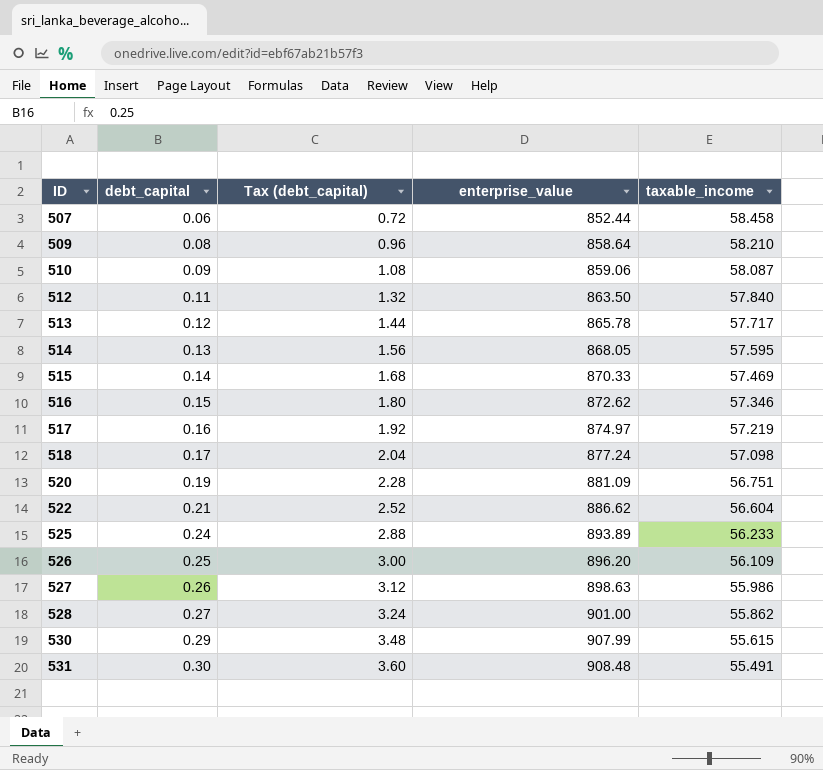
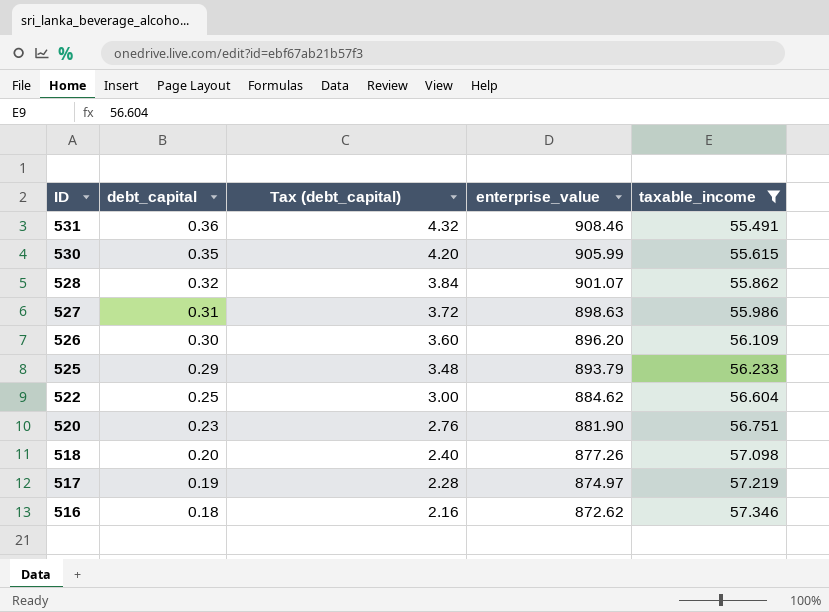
filter: none -> taxable_income <= 57.346
row order: ID ascending -> ID descending
531 | debt_capital: 0.30 -> 0.36
531 | Tax (debt_capital): 3.60 -> 4.32
531 | enterprise_value: 908.48 -> 908.46
530 | debt_capital: 0.29 -> 0.35
530 | Tax (debt_capital): 3.48 -> 4.20
530 | enterprise_value: 907.99 -> 905.99
528 | debt_capital: 0.27 -> 0.32
528 | Tax (debt_capital): 3.24 -> 3.84
528 | enterprise_value: 901.00 -> 901.07
527 | debt_capital: 0.26 -> 0.31
527 | Tax (debt_capital): 3.12 -> 3.72
526 | debt_capital: 0.25 -> 0.30
526 | Tax (debt_capital): 3.00 -> 3.60
525 | debt_capital: 0.24 -> 0.29
525 | Tax (debt_capital): 2.88 -> 3.48
525 | enterprise_value: 893.89 -> 893.79
522 | debt_capital: 0.21 -> 0.25
522 | Tax (debt_capital): 2.52 -> 3.00
522 | enterprise_value: 886.62 -> 884.62
520 | debt_capital: 0.19 -> 0.23
520 | Tax (debt_capital): 2.28 -> 2.76
520 | enterprise_value: 881.09 -> 881.90
518 | debt_capital: 0.17 -> 0.20
518 | Tax (debt_capital): 2.04 -> 2.40
518 | enterprise_value: 877.24 -> 877.26
517 | debt_capital: 0.16 -> 0.19
517 | Tax (debt_capital): 1.92 -> 2.28
516 | debt_capital: 0.15 -> 0.18
516 | Tax (debt_capital): 1.80 -> 2.16

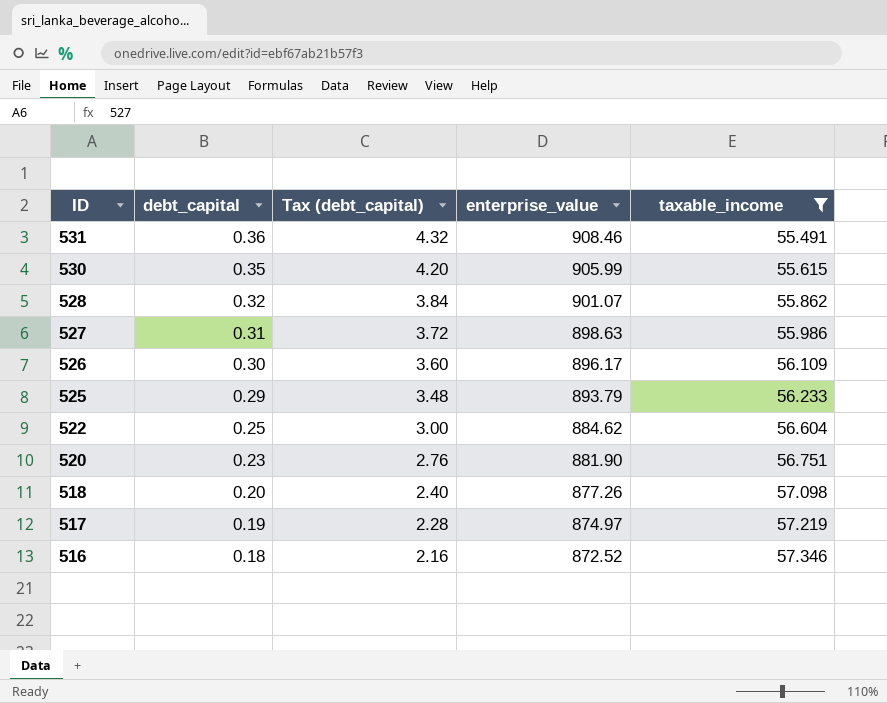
526 | enterprise_value: 896.20 -> 896.17
516 | enterprise_value: 872.62 -> 872.52

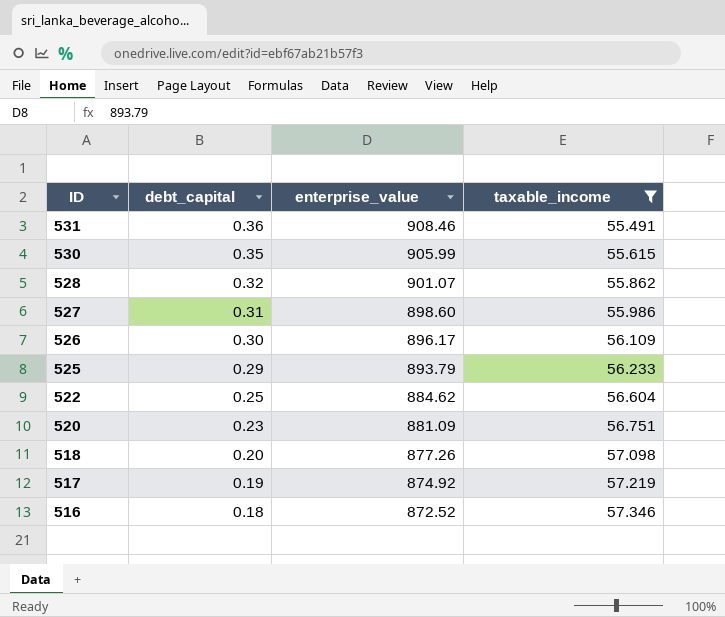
column Tax (debt_capital) | formula: [debt_capital] * 12 -> none
527 | enterprise_value: 898.63 -> 898.60
520 | enterprise_value: 881.90 -> 881.09
517 | enterprise_value: 874.97 -> 874.92

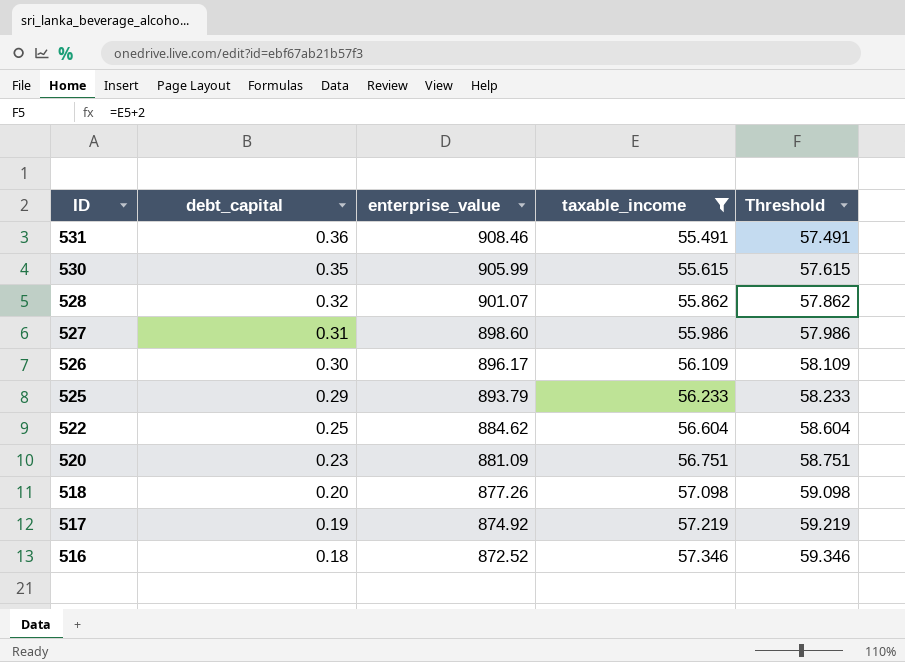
column Threshold | formula: none -> [taxable_income] + 2

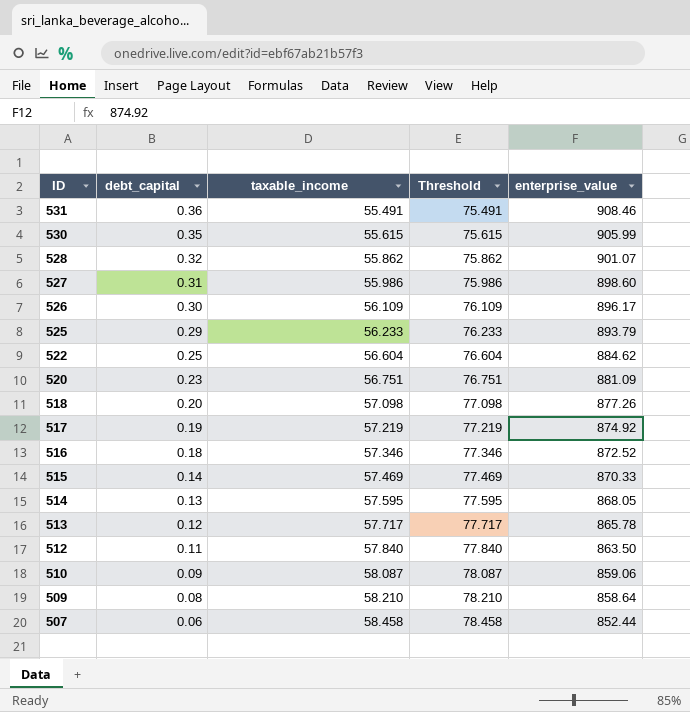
filter: taxable_income <= 57.346 -> none
column Threshold | formula: [taxable_income] + 2 -> [taxable_income] + 20
column enterprise_value | position: 3 -> 5

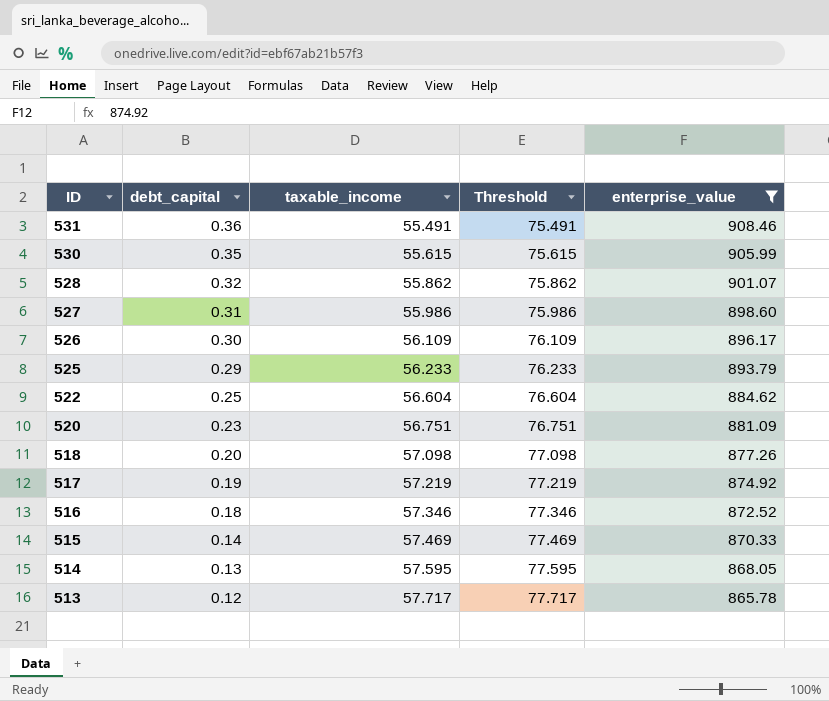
filter: none -> enterprise_value >= 865.78

